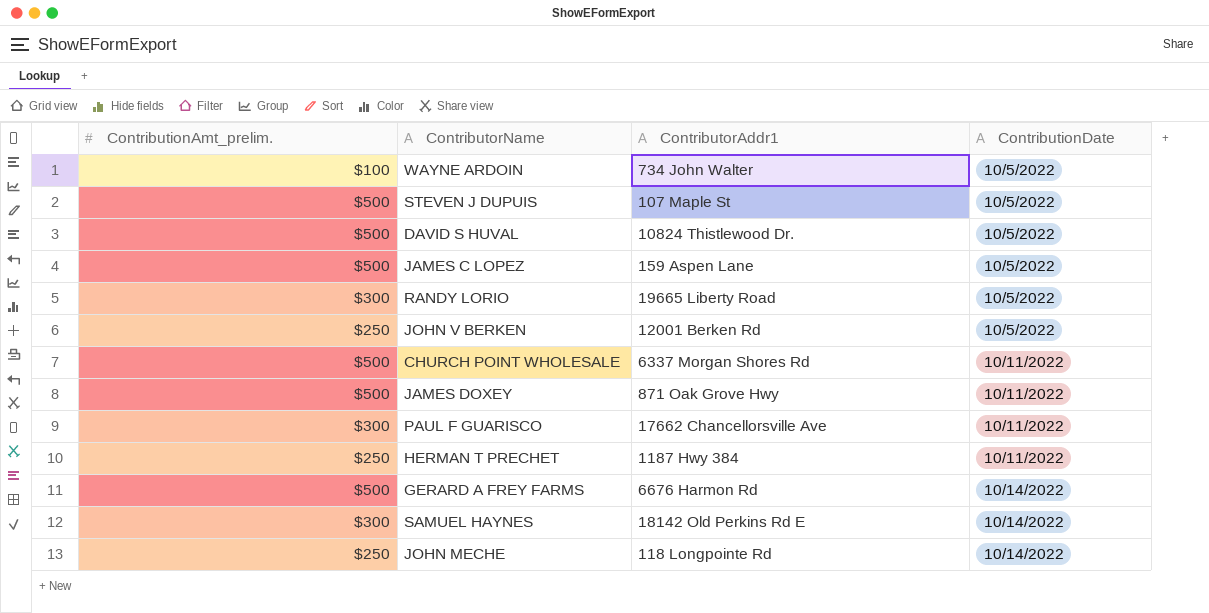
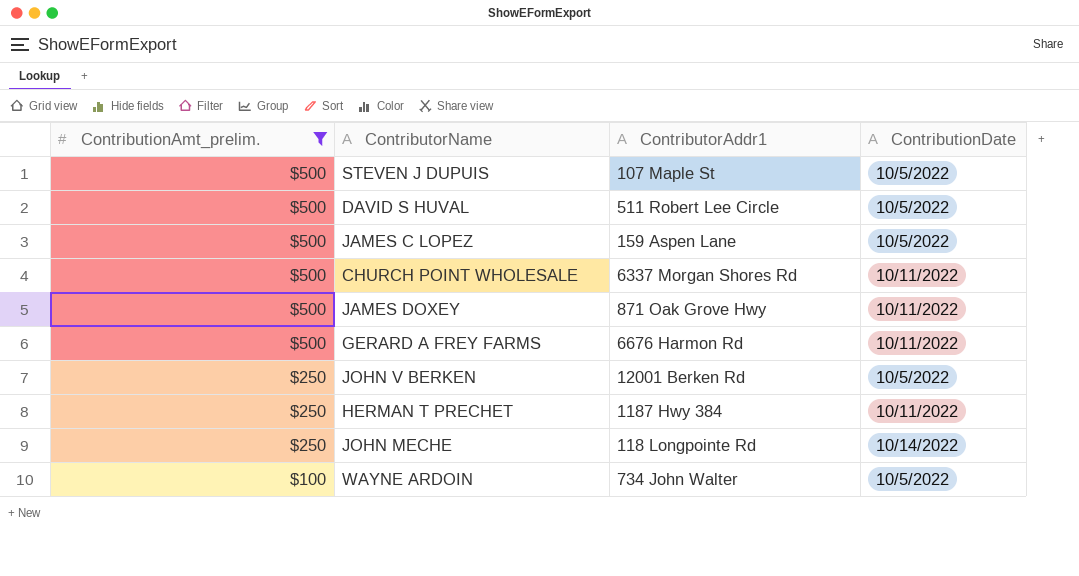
filter: none -> ContributionAmt_prelim. != $300
row order: ContributionDate ascending -> ContributionAmt_prelim. descending
DAVID S HUVAL | ContributorAddr1: 10824 Thistlewood Dr. -> 511 Robert Lee Circle
GERARD A FREY FARMS | ContributionDate: 10/14/2022 -> 10/11/2022

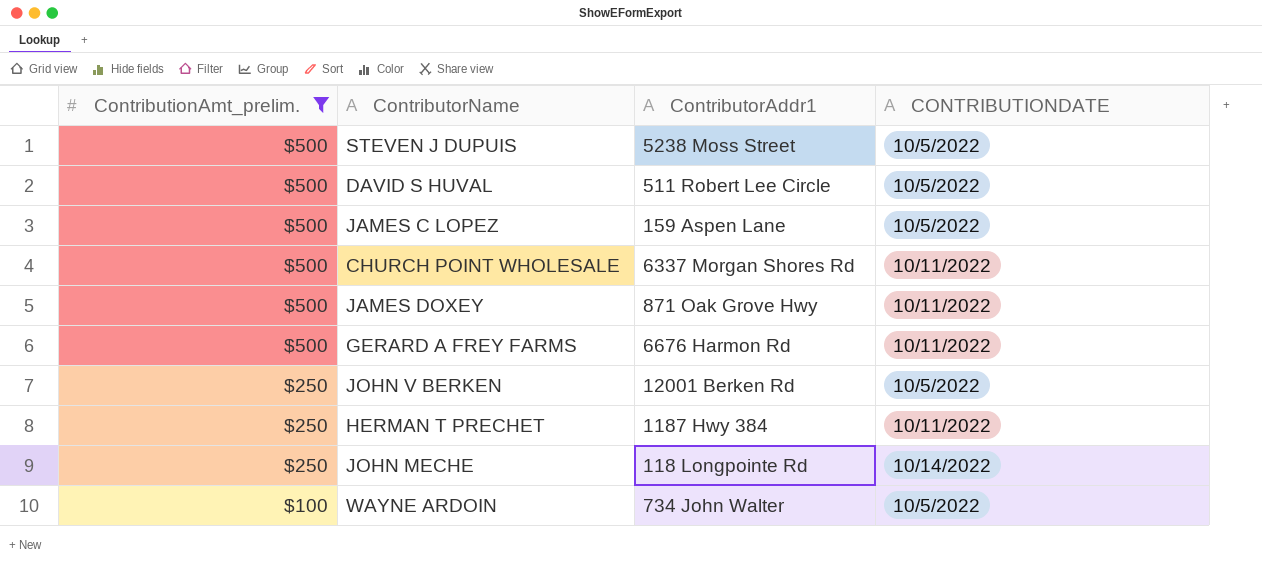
column name: ContributionDate -> CONTRIBUTIONDATE
STEVEN J DUPUIS | ContributorAddr1: 107 Maple St -> 5238 Moss Street

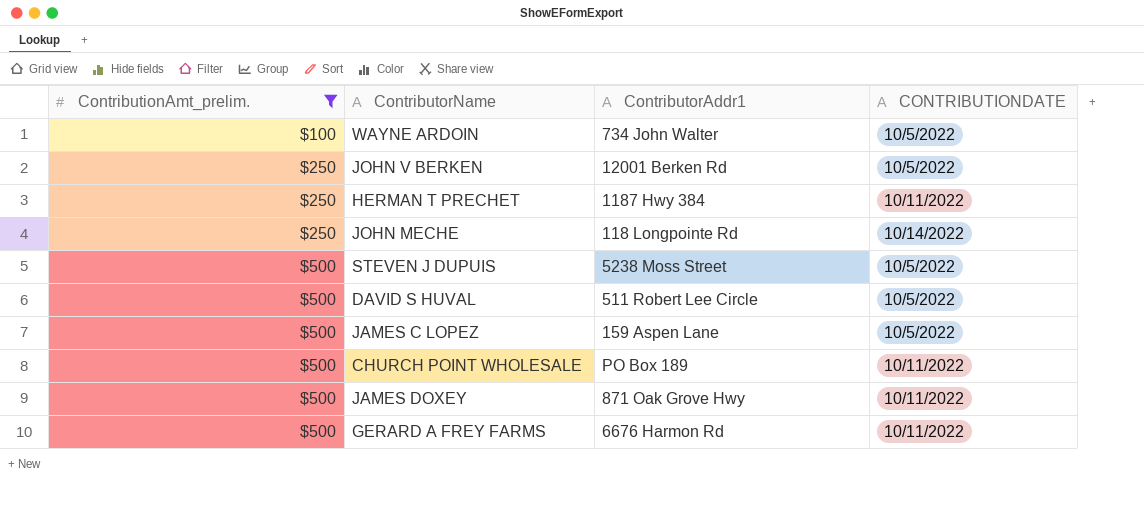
row order: ContributionAmt_prelim. descending -> ContributionAmt_prelim. ascending
CHURCH POINT WHOLESALE | ContributorAddr1: 6337 Morgan Shores Rd -> PO Box 189

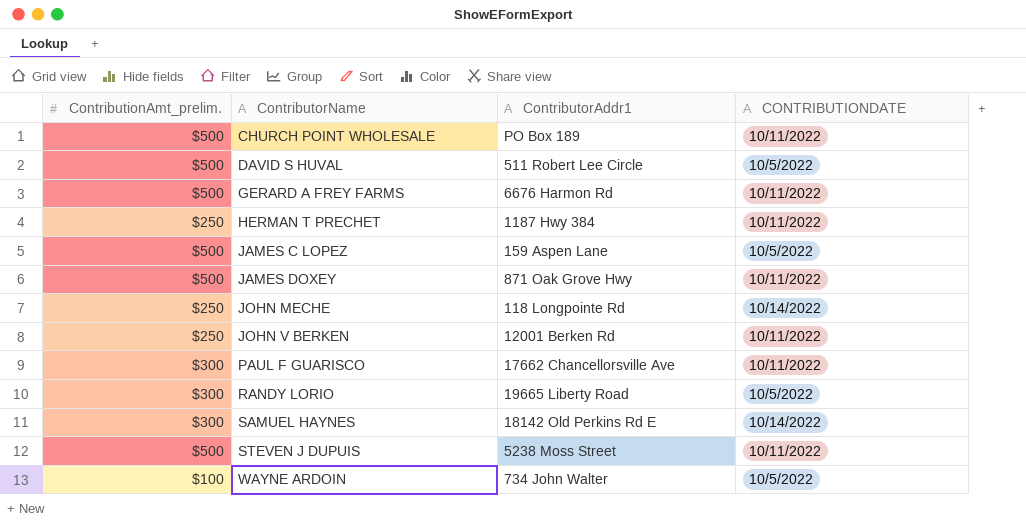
filter: ContributionAmt_prelim. != $300 -> none
row order: ContributionAmt_prelim. ascending -> ContributorName ascending
JOHN V BERKEN | CONTRIBUTIONDATE: 10/5/2022 -> 10/11/2022
STEVEN J DUPUIS | CONTRIBUTIONDATE: 10/5/2022 -> 10/11/2022

